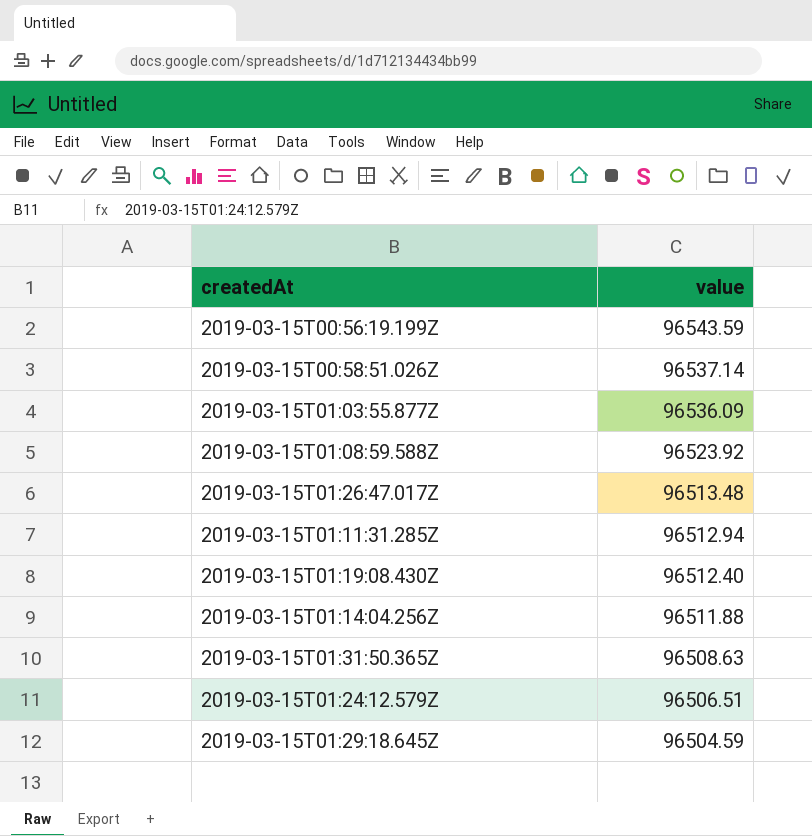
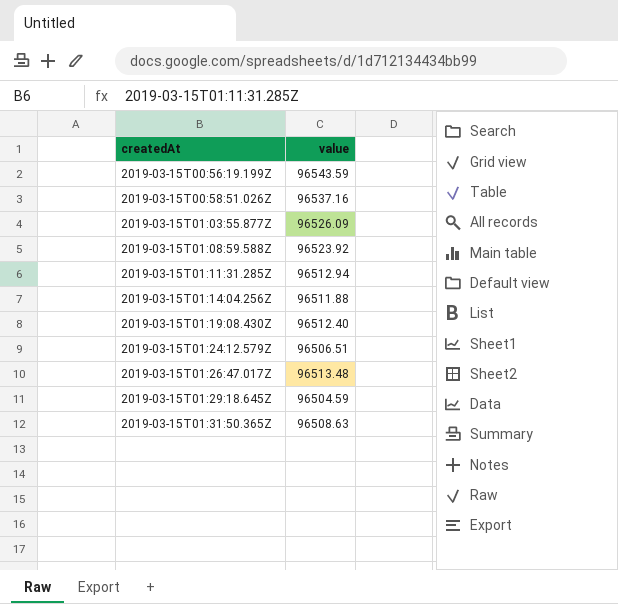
row order: value descending -> createdAt ascending
2019-03-15T00:58:51.026Z | value: 96537.14 -> 96537.16
2019-03-15T01:03:55.877Z | value: 96536.09 -> 96526.09

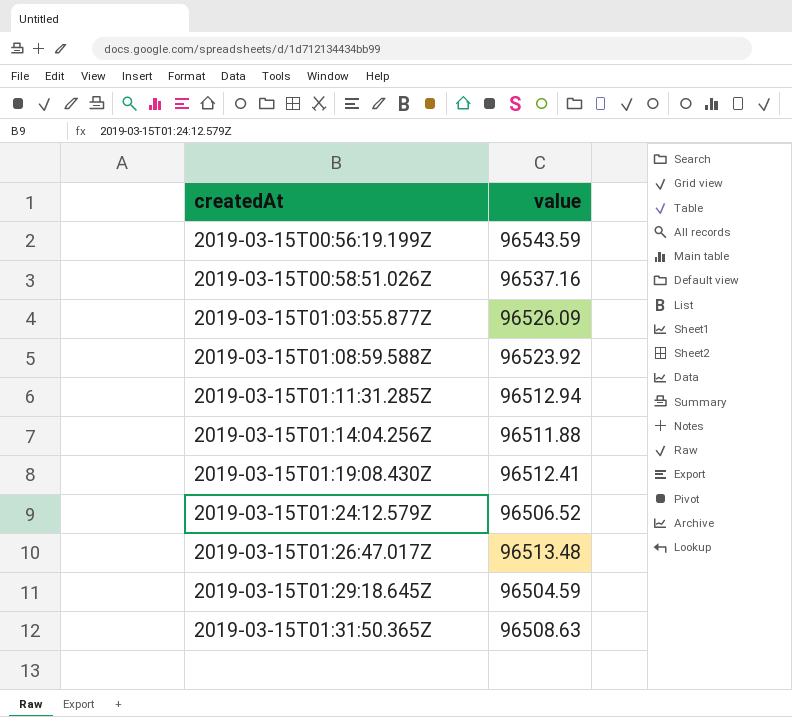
2019-03-15T01:19:08.430Z | value: 96512.40 -> 96512.41
2019-03-15T01:24:12.579Z | value: 96506.51 -> 96506.52

